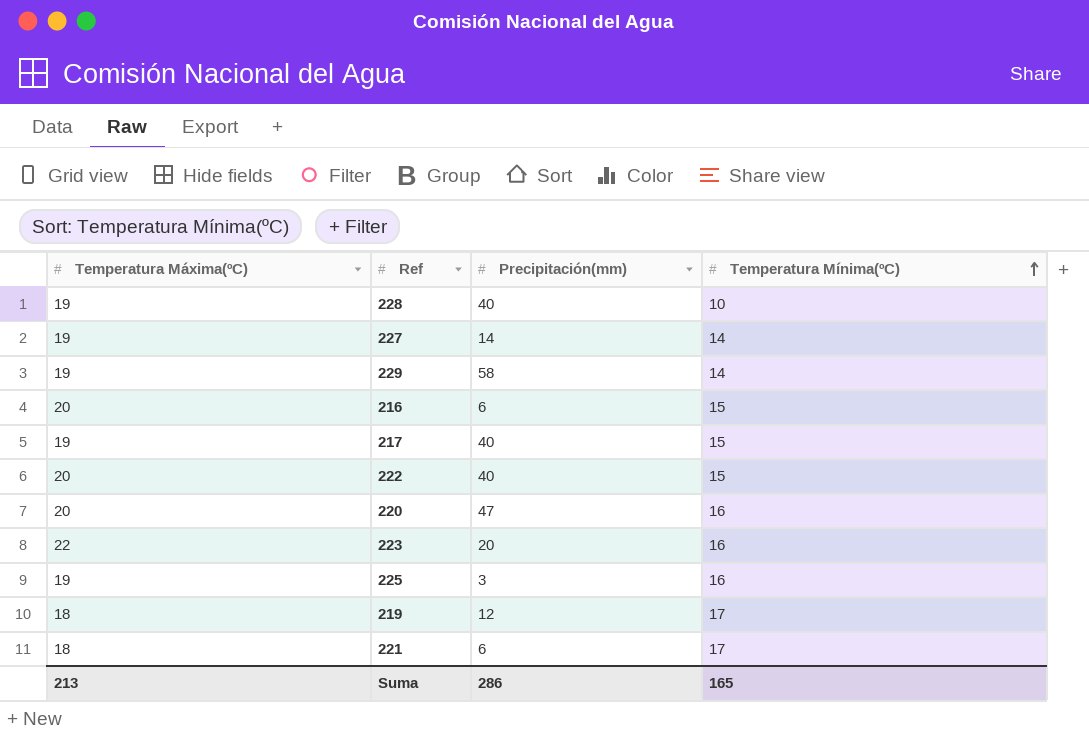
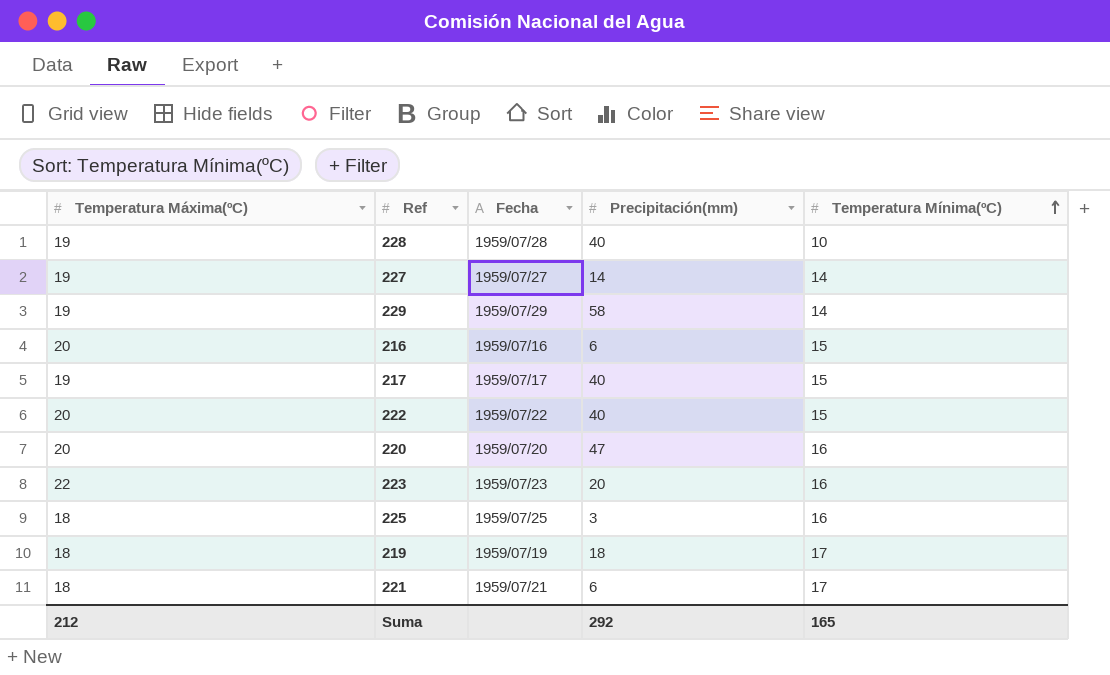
column Fecha | position: none -> 3
225 | Temperatura Máxima(ºC): 19 -> 18
219 | Precipitación(mm): 12 -> 18
Suma | Temperatura Máxima(ºC): 213 -> 212
Suma | Precipitación(mm): 286 -> 292

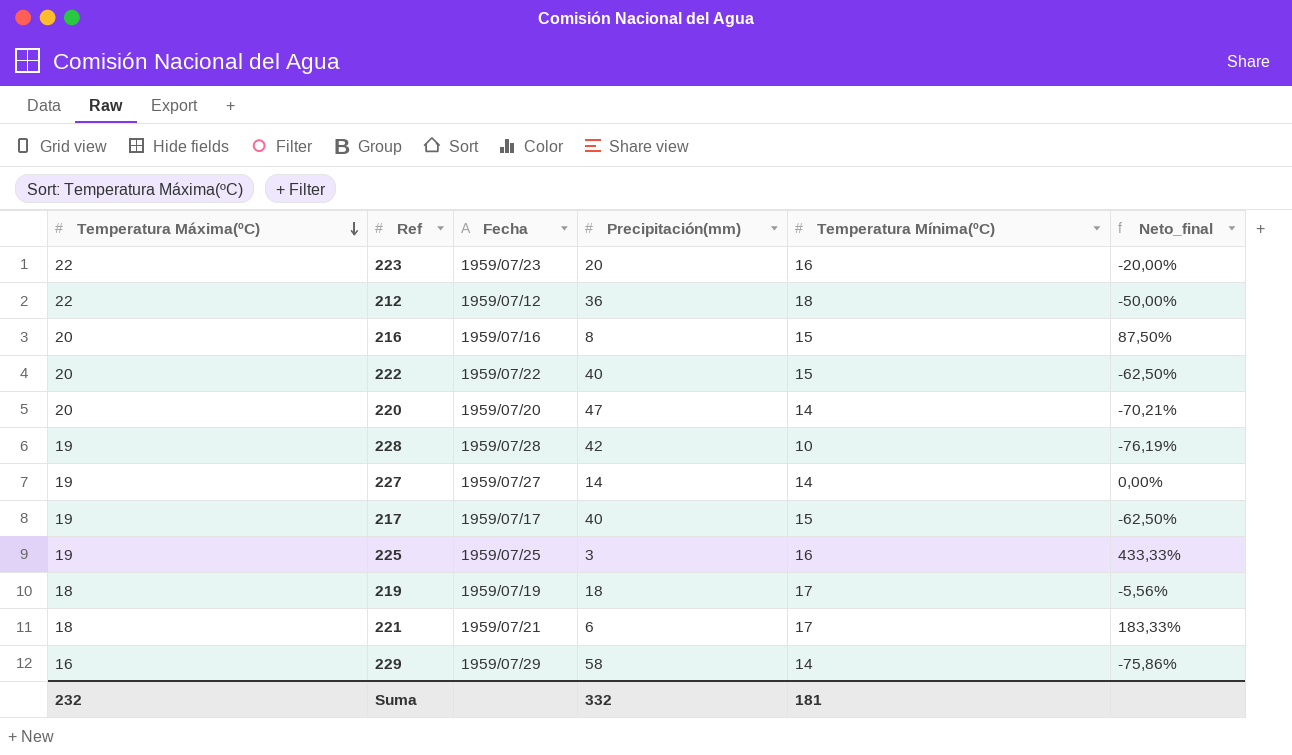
row order: Temperatura Mínima(ºC) ascending -> Temperatura Máxima(ºC) descending
column Neto_final | formula: none -> ([Temperatura Mínima(ºC)] - [Precipitación(mm)]) / [Precipitación(mm)]
row 212: none -> 22 | 1959/07/12 | 36 | 18 | -50,00%
216 | Precipitación(mm): 6 -> 8
220 | Temperatura Mínima(ºC): 16 -> 14
228 | Precipitación(mm): 40 -> 42
225 | Temperatura Máxima(ºC): 18 -> 19
229 | Temperatura Máxima(ºC): 19 -> 16
Suma | Temperatura Máxima(ºC): 212 -> 232
Suma | Precipitación(mm): 292 -> 332
Suma | Temperatura Mínima(ºC): 165 -> 181

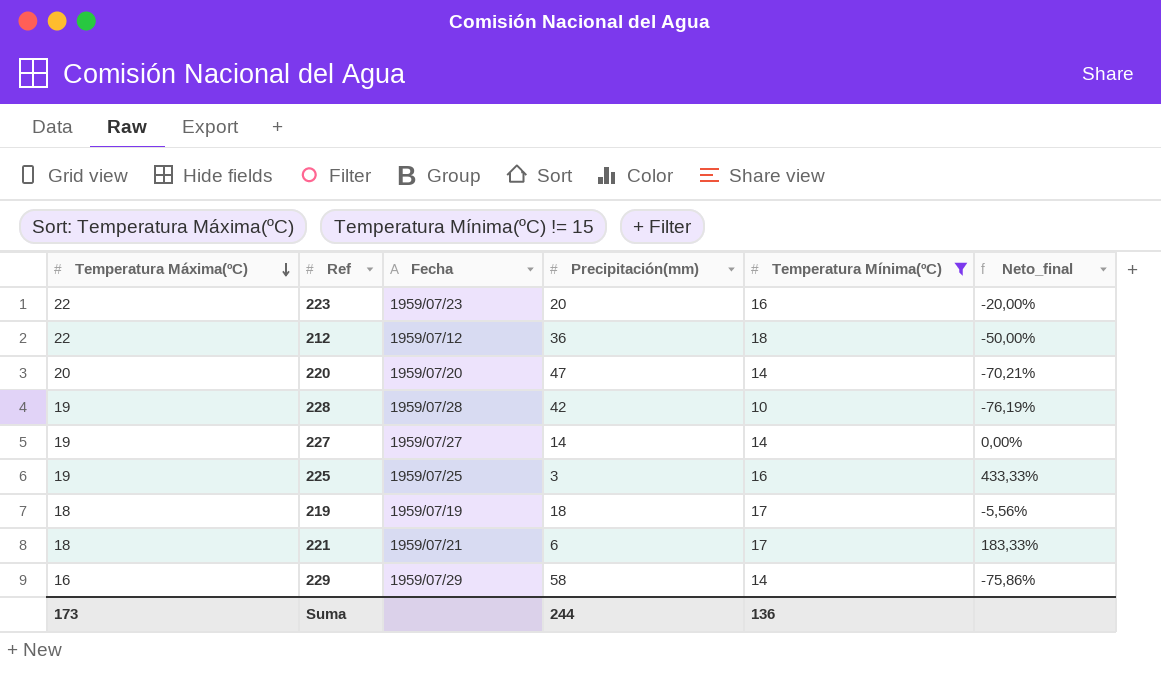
filter: none -> Temperatura Mínima(ºC) != 15
Suma | Temperatura Máxima(ºC): 232 -> 173
Suma | Precipitación(mm): 332 -> 244
Suma | Temperatura Mínima(ºC): 181 -> 136

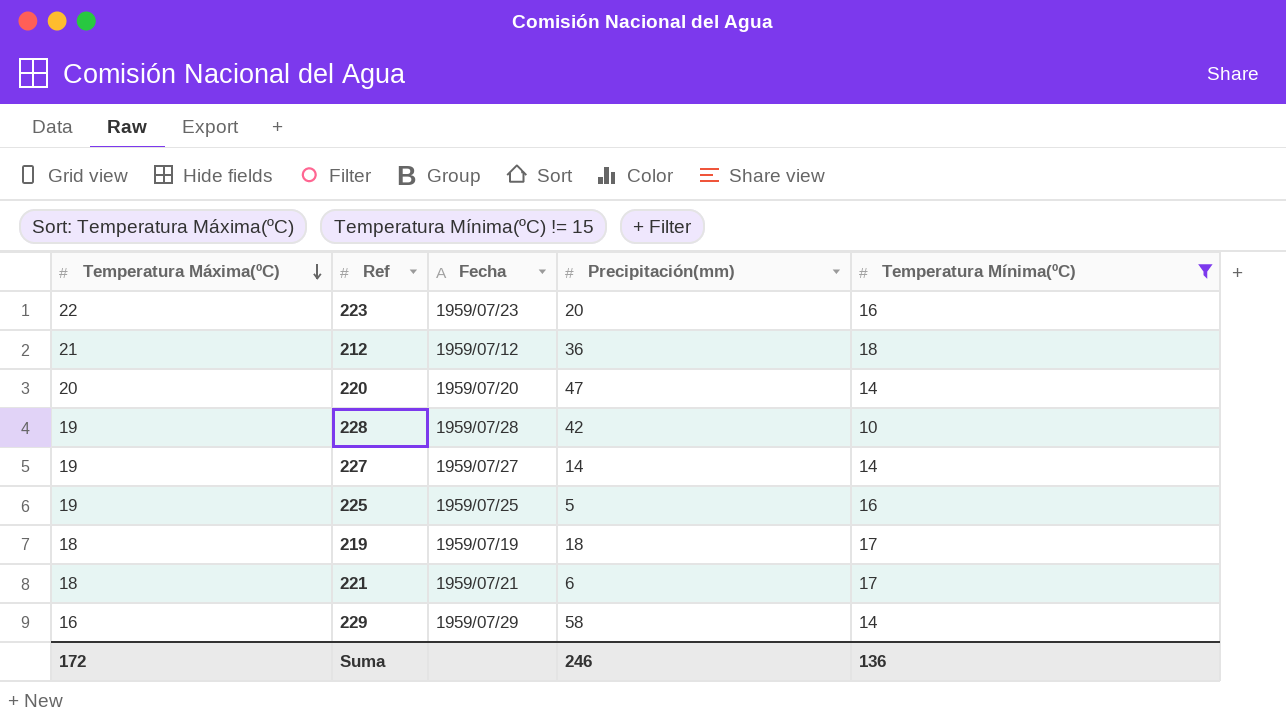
column Neto_final | formula: ([Temperatura Mínima(ºC)] - [Precipitación(mm)]) / [Precipitación(mm)] -> none
212 | Temperatura Máxima(ºC): 22 -> 21
225 | Precipitación(mm): 3 -> 5
Suma | Temperatura Máxima(ºC): 173 -> 172
Suma | Precipitación(mm): 244 -> 246

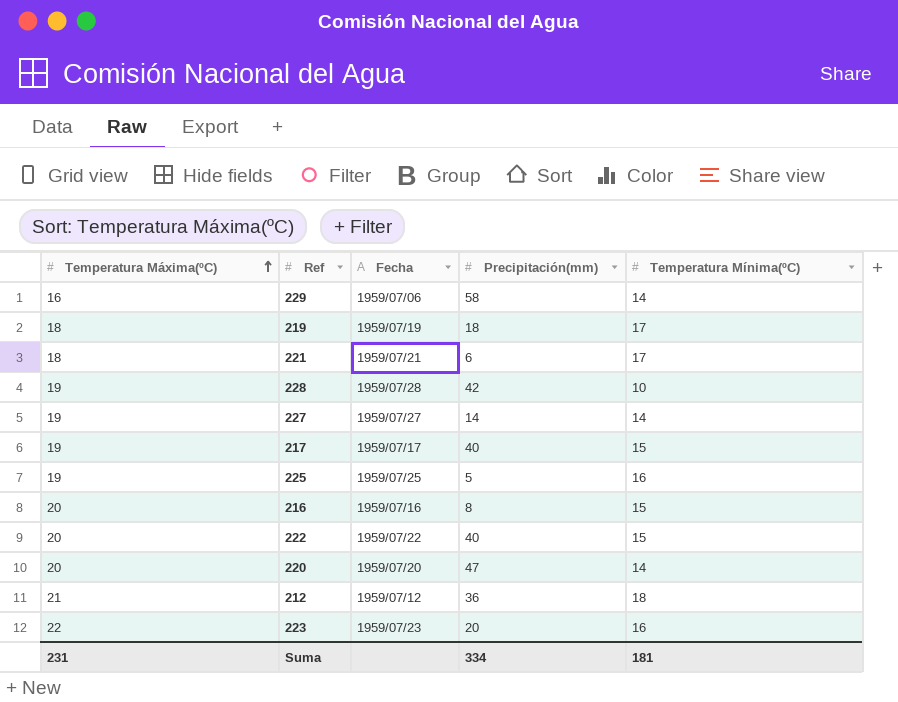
filter: Temperatura Mínima(ºC) != 15 -> none
row order: Temperatura Máxima(ºC) descending -> Temperatura Máxima(ºC) ascending
229 | Fecha: 1959/07/29 -> 1959/07/06
Suma | Temperatura Máxima(ºC): 172 -> 231
Suma | Precipitación(mm): 246 -> 334
Suma | Temperatura Mínima(ºC): 136 -> 181

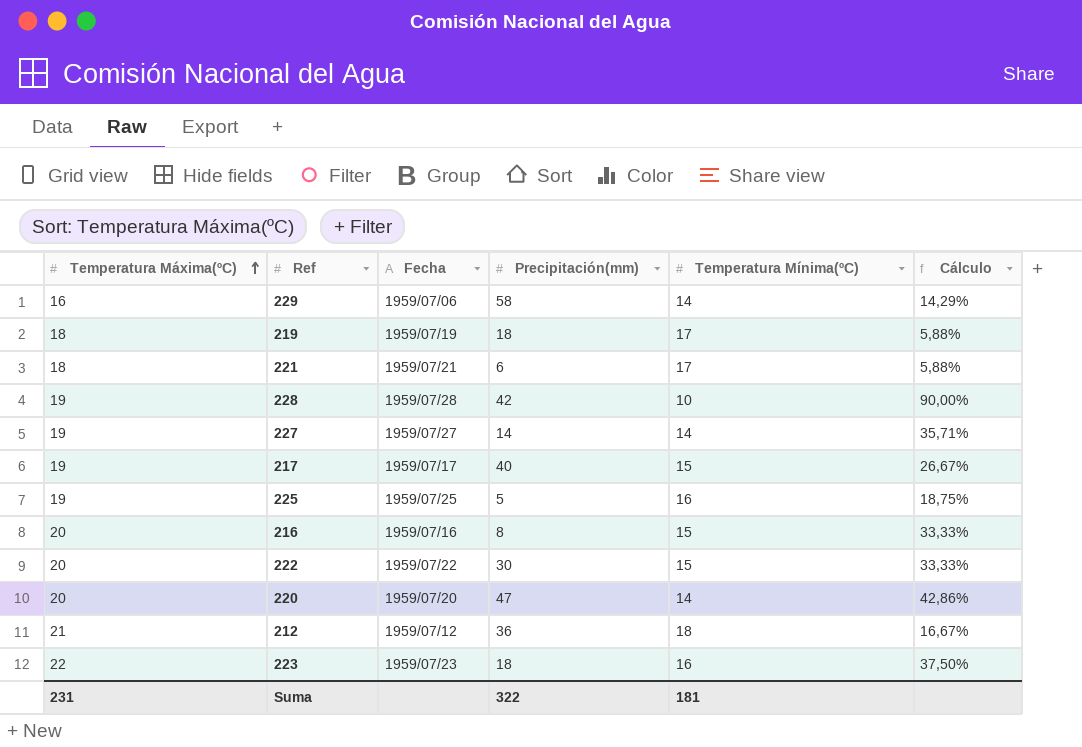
column Cálculo | formula: none -> ([Temperatura Máxima(ºC)] - [Temperatura Mínima(ºC)]) / [Temperatura Mínima(ºC)]
222 | Precipitación(mm): 40 -> 30
223 | Precipitación(mm): 20 -> 18
Suma | Precipitación(mm): 334 -> 322

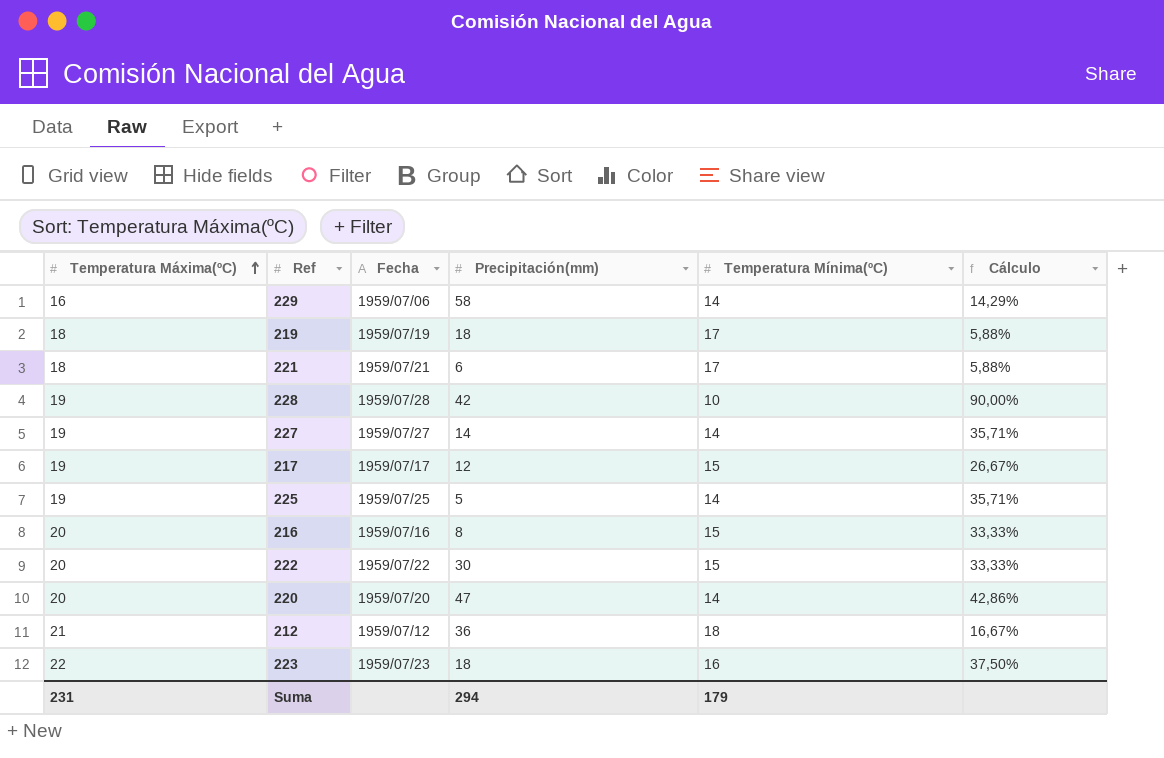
217 | Precipitación(mm): 40 -> 12
225 | Temperatura Mínima(ºC): 16 -> 14
225 | Cálculo: 18,75% -> 35,71%
Suma | Precipitación(mm): 322 -> 294
Suma | Temperatura Mínima(ºC): 181 -> 179

